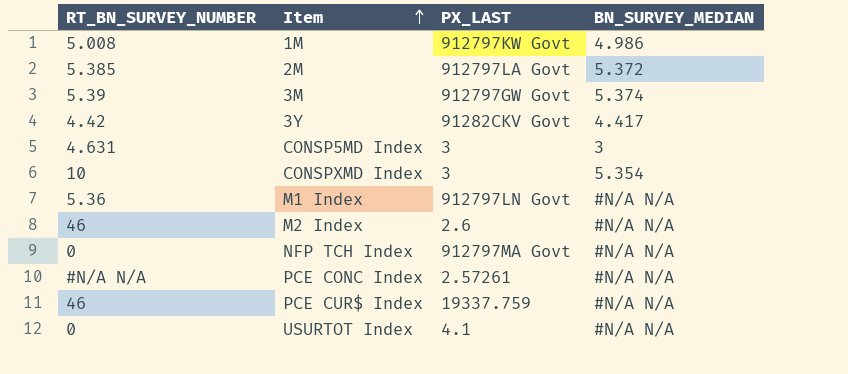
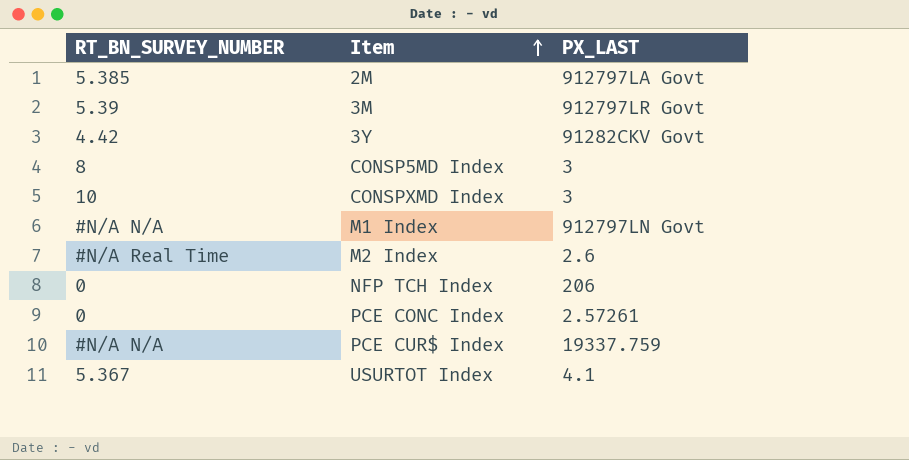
column BN_SURVEY_MEDIAN | position: 4 -> none
row 1M: 5.008 | 912797KW Govt | 4.986 -> none
3M | PX_LAST: 912797GW Govt -> 912797LR Govt
CONSP5MD Index | RT_BN_SURVEY_NUMBER: 4.631 -> 8
M1 Index | RT_BN_SURVEY_NUMBER: 5.36 -> #N/A N/A
M2 Index | RT_BN_SURVEY_NUMBER: 46 -> #N/A Real Time
NFP TCH Index | PX_LAST: 912797MA Govt -> 206
PCE CONC Index | RT_BN_SURVEY_NUMBER: #N/A N/A -> 0
PCE CUR$ Index | RT_BN_SURVEY_NUMBER: 46 -> #N/A N/A
USURTOT Index | RT_BN_SURVEY_NUMBER: 0 -> 5.367

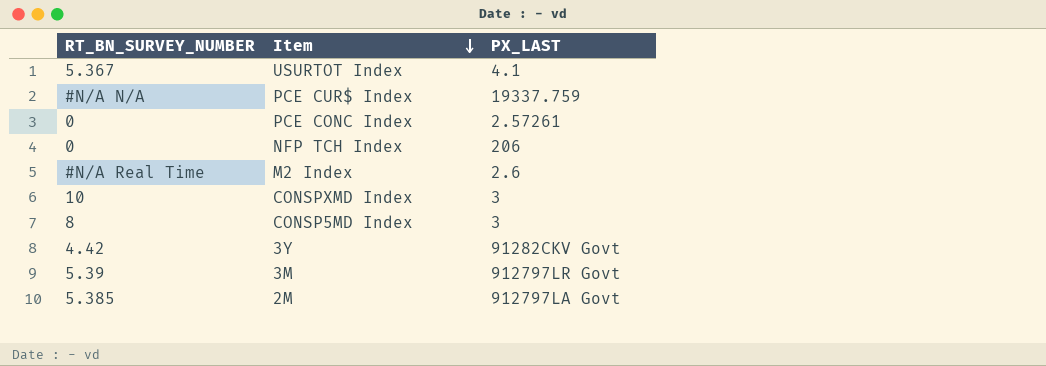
row order: Item ascending -> Item descending
row M1 Index: #N/A N/A | 912797LN Govt -> none

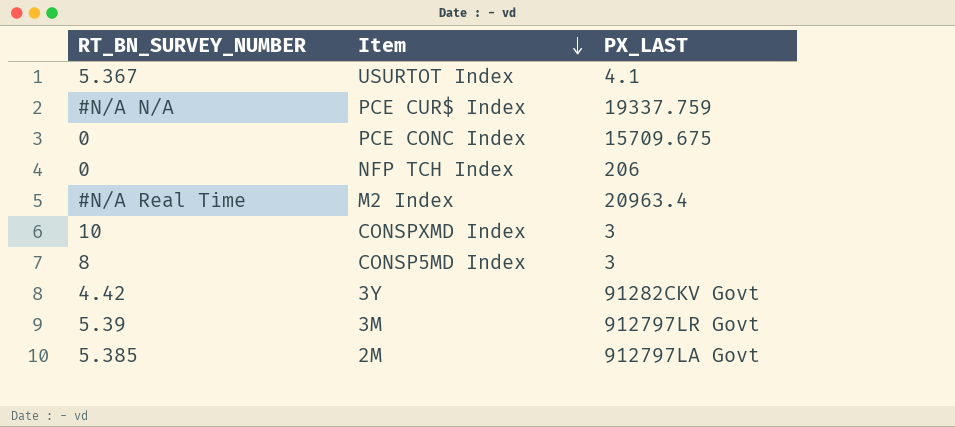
PCE CONC Index | PX_LAST: 2.57261 -> 15709.675
M2 Index | PX_LAST: 2.6 -> 20963.4

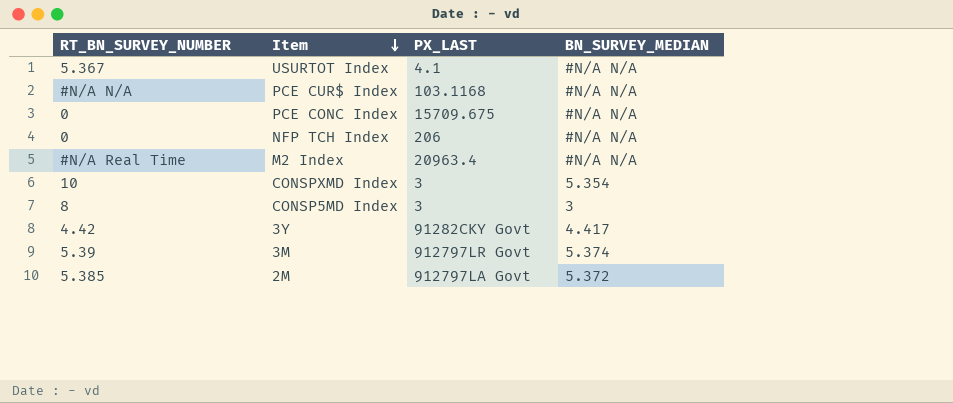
column BN_SURVEY_MEDIAN | position: none -> 4
PCE CUR$ Index | PX_LAST: 19337.759 -> 103.1168
3Y | PX_LAST: 91282CKV Govt -> 91282CKY Govt

